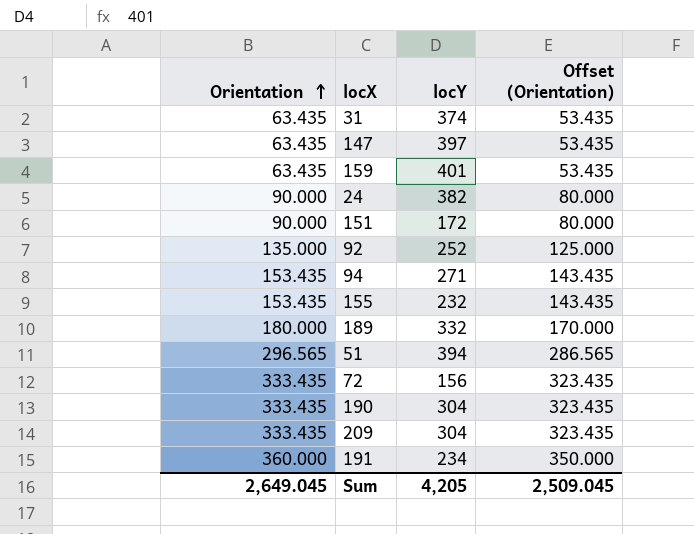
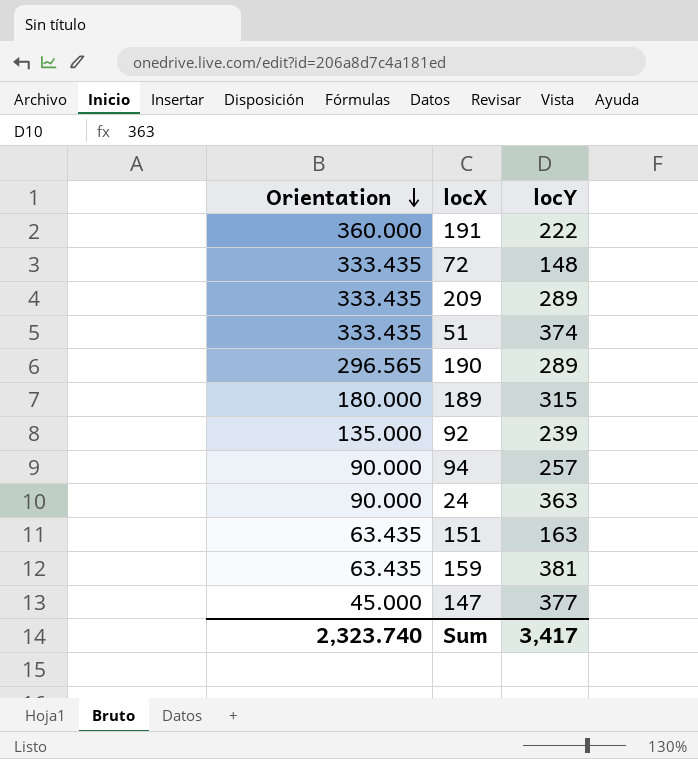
row order: Orientation ascending -> Orientation descending
column Offset (Orientation) | formula: [Orientation] - 10 -> none
row 31: 63.435 | 374 | 53.435 -> none
row 155: 153.435 | 232 | 143.435 -> none
191 | locY: 234 -> 222
72 | locY: 156 -> 148
209 | locY: 304 -> 289
51 | Orientation: 296.565 -> 333.435
51 | locY: 394 -> 374
190 | Orientation: 333.435 -> 296.565
190 | locY: 304 -> 289
189 | locY: 332 -> 315
92 | locY: 252 -> 239
94 | Orientation: 153.435 -> 90.000
94 | locY: 271 -> 257
24 | locY: 382 -> 363
151 | Orientation: 90.000 -> 63.435
151 | locY: 172 -> 163
159 | locY: 401 -> 381
147 | Orientation: 63.435 -> 45.000
147 | locY: 397 -> 377
Sum | Orientation: 2,649.045 -> 2,323.740
Sum | locY: 4,205 -> 3,417

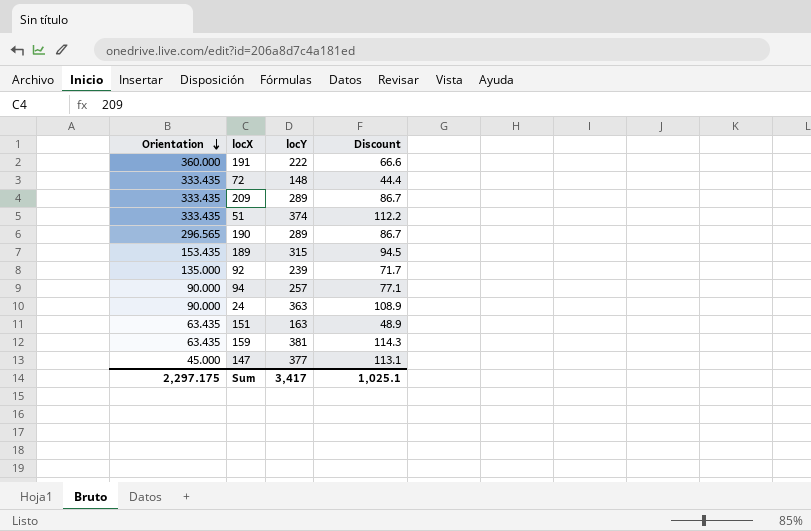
column Discount | formula: none -> [locY] * 0.3
189 | Orientation: 180.000 -> 153.435
Sum | Orientation: 2,323.740 -> 2,297.175

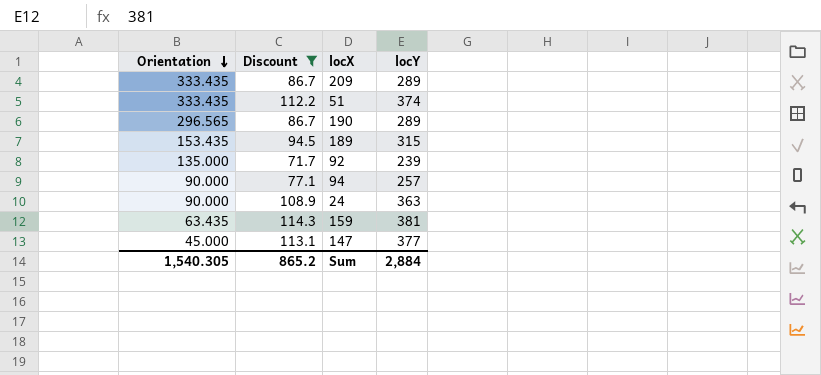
filter: none -> Discount >= 71.7
column Discount | position: 4 -> 2
Sum | Orientation: 2,297.175 -> 1,540.305
Sum | Discount: 1,025.1 -> 865.2
Sum | locY: 3,417 -> 2,884

